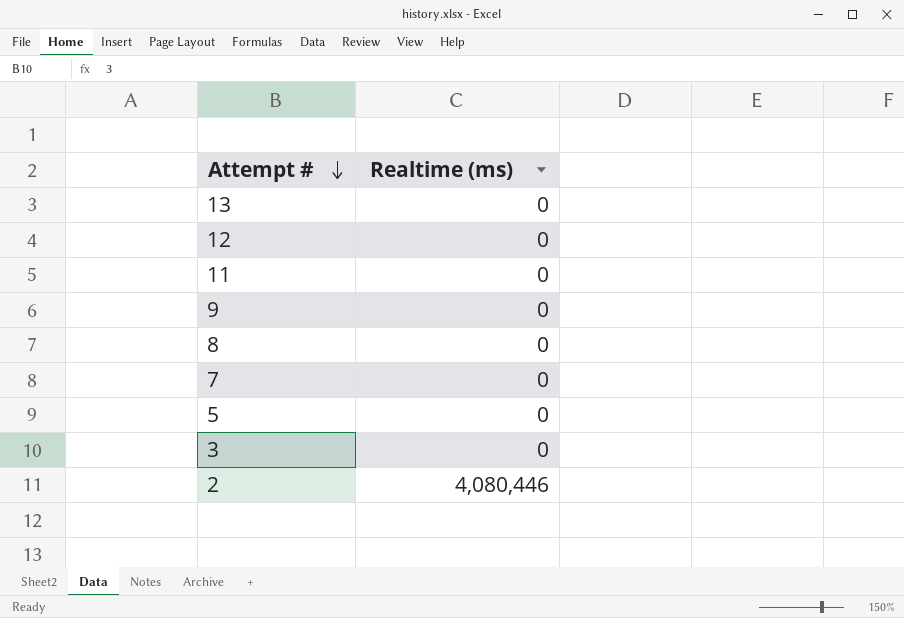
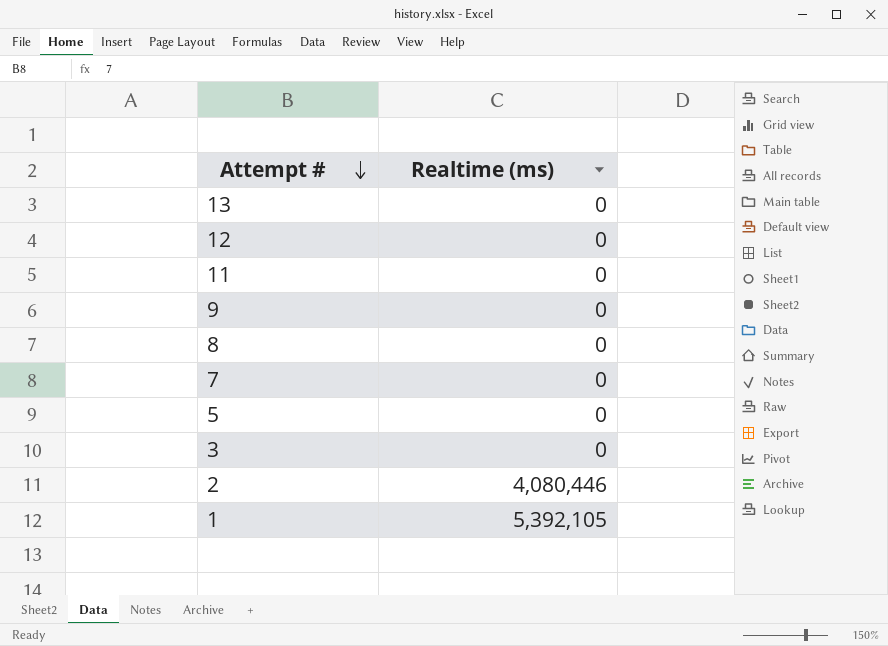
row 1: none -> 5,392,105

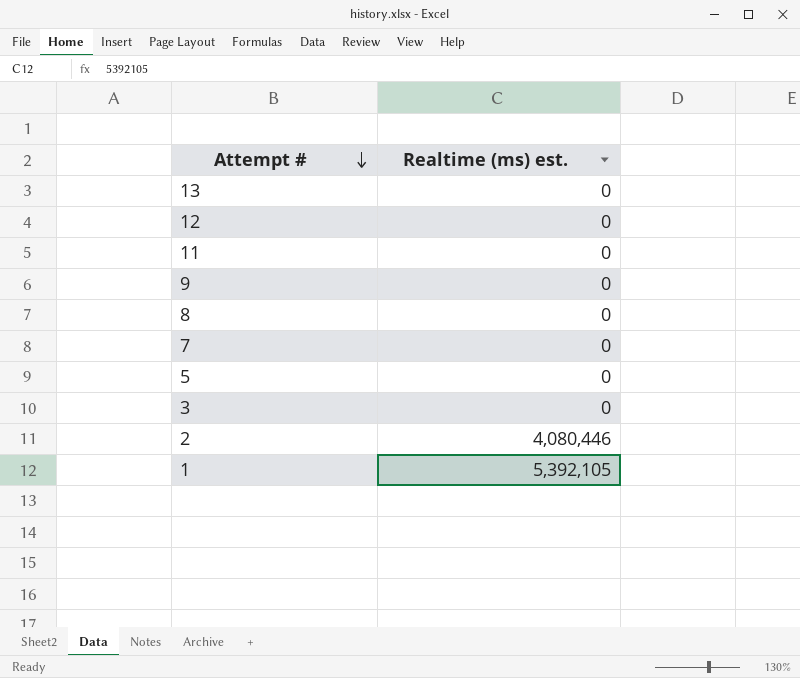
column name: Realtime (ms) -> Realtime (ms) est.

